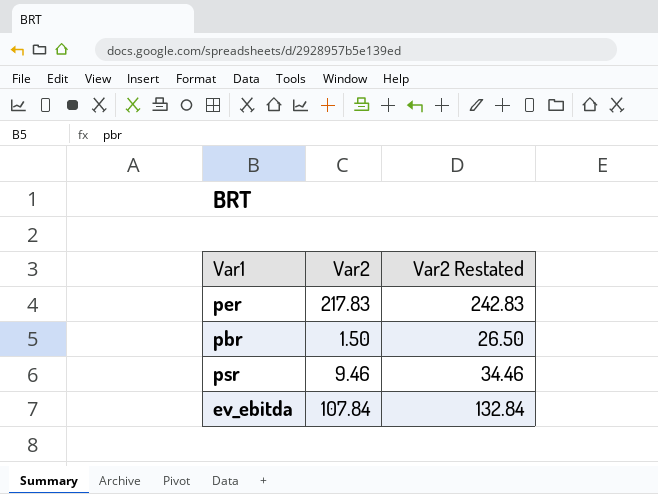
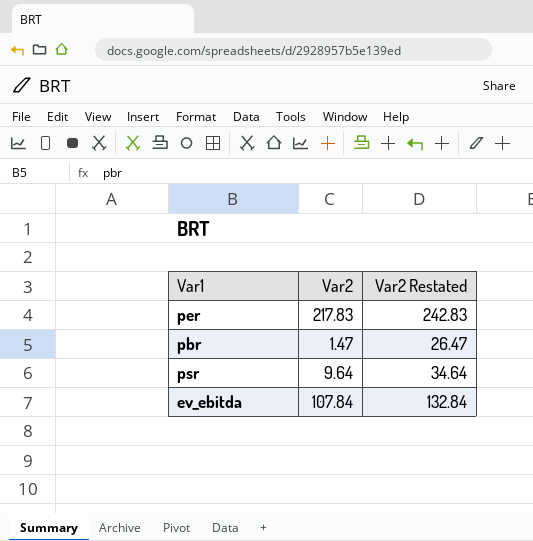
pbr | Var2: 1.50 -> 1.47
pbr | Var2 Restated: 26.50 -> 26.47
psr | Var2: 9.46 -> 9.64
psr | Var2 Restated: 34.46 -> 34.64

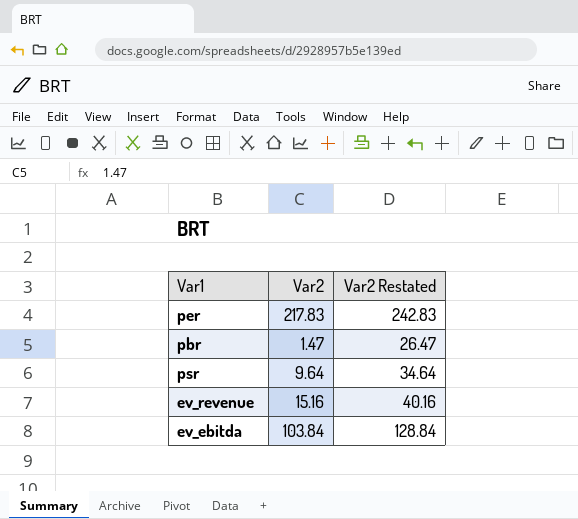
row ev_revenue: none -> 15.16 | 40.16
ev_ebitda | Var2: 107.84 -> 103.84
ev_ebitda | Var2 Restated: 132.84 -> 128.84

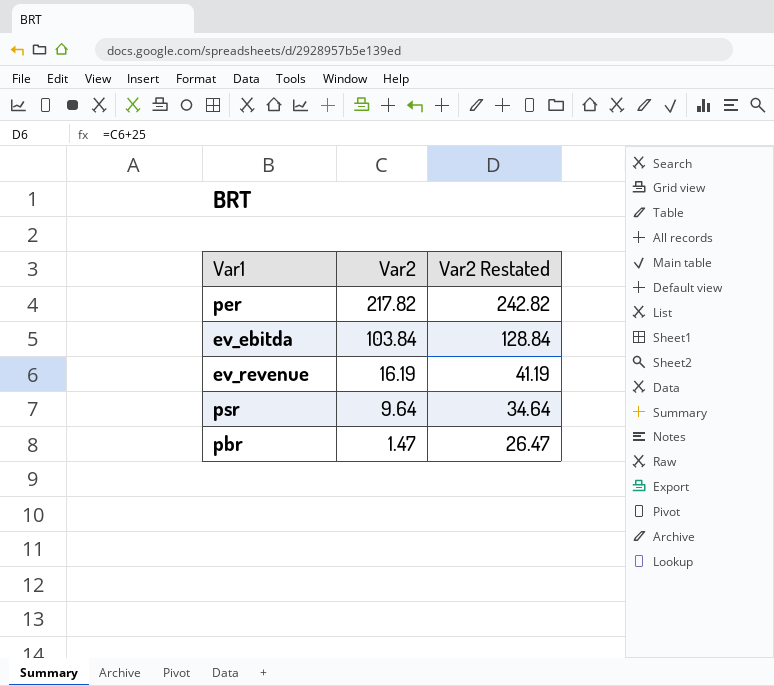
row order: none -> Var2 descending
per | Var2: 217.83 -> 217.82
per | Var2 Restated: 242.83 -> 242.82
ev_revenue | Var2: 15.16 -> 16.19
ev_revenue | Var2 Restated: 40.16 -> 41.19

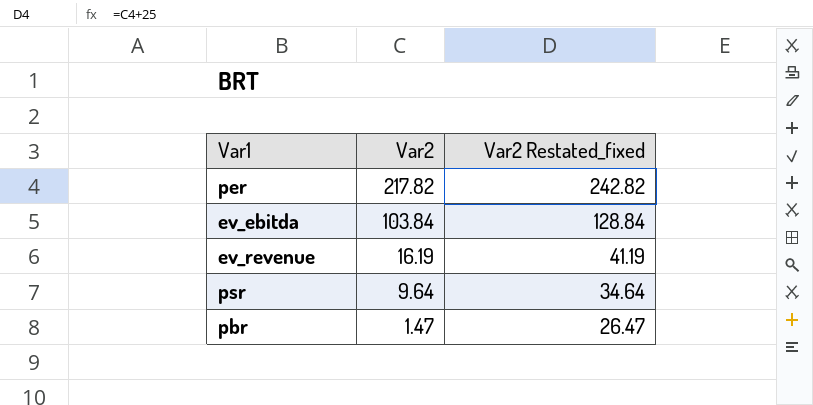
column name: Var2 Restated -> Var2 Restated_fixed

